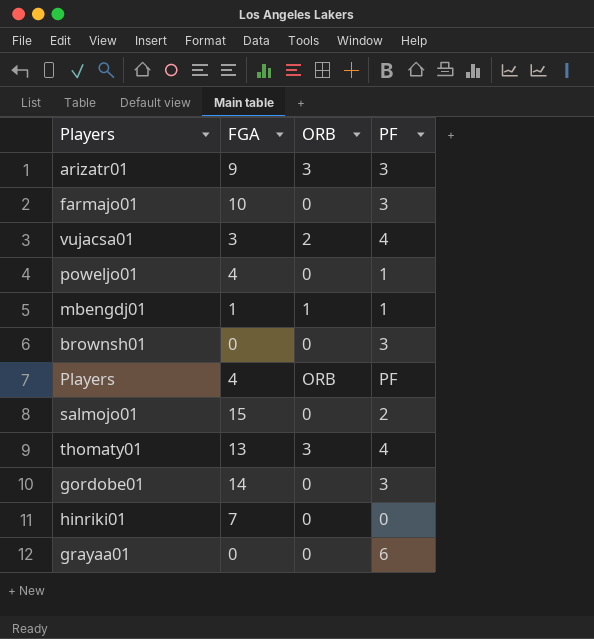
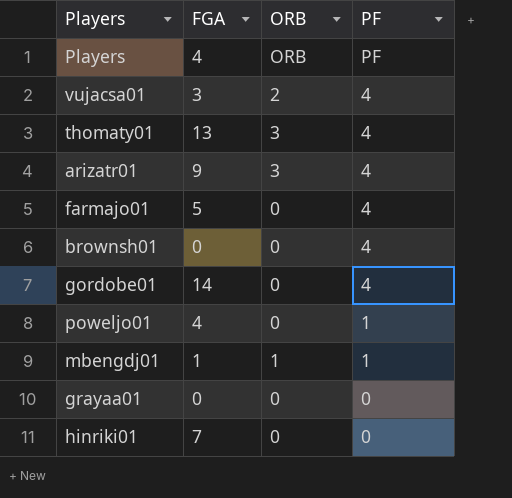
row order: none -> PF descending
row salmojo01: 15 | 0 | 2 -> none
arizatr01 | PF: 3 -> 4
farmajo01 | FGA: 10 -> 5
farmajo01 | PF: 3 -> 4
brownsh01 | PF: 3 -> 4
gordobe01 | PF: 3 -> 4
grayaa01 | PF: 6 -> 0

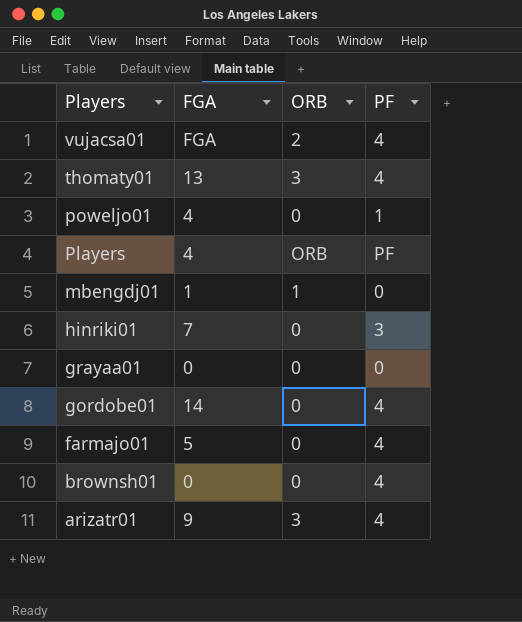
row order: PF descending -> Players descending
vujacsa01 | FGA: 3 -> FGA
mbengdj01 | PF: 1 -> 0
hinriki01 | PF: 0 -> 3

